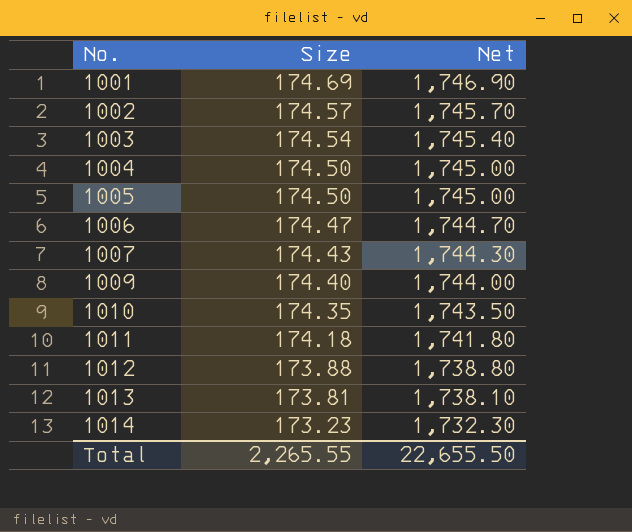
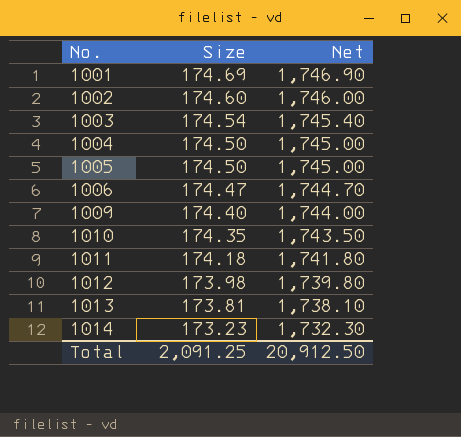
row 1007: 174.43 | 1,744.30 -> none
1002 | Size: 174.57 -> 174.60
1002 | Net: 1,745.70 -> 1,746.00
1012 | Size: 173.88 -> 173.98
1012 | Net: 1,738.80 -> 1,739.80
Total | Size: 2,265.55 -> 2,091.25
Total | Net: 22,655.50 -> 20,912.50

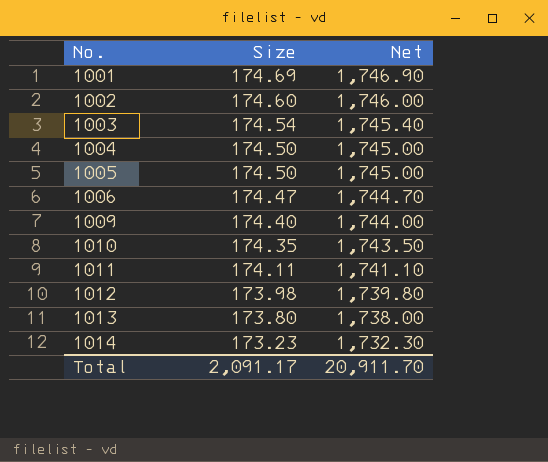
1011 | Size: 174.18 -> 174.11
1011 | Net: 1,741.80 -> 1,741.10
1013 | Size: 173.81 -> 173.80
1013 | Net: 1,738.10 -> 1,738.00
Total | Size: 2,091.25 -> 2,091.17
Total | Net: 20,912.50 -> 20,911.70

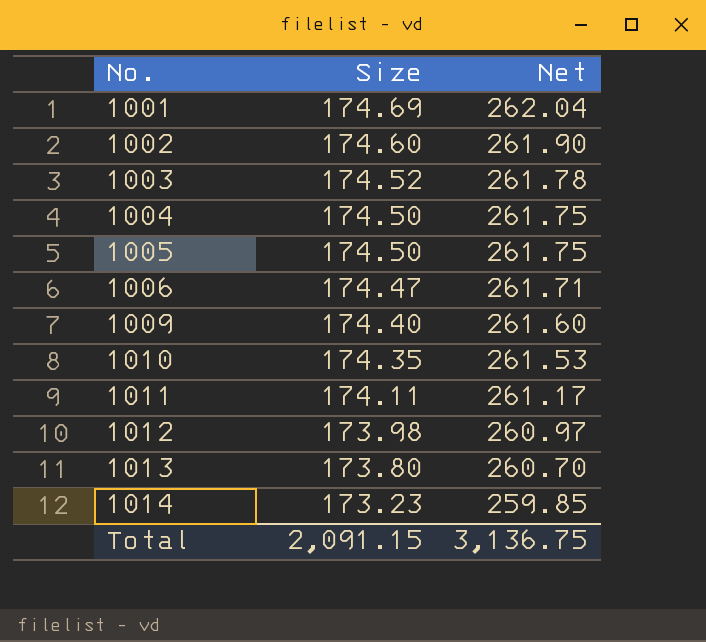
column Net | formula: [Size] * 10 -> [Size] * 1.5
1003 | Size: 174.54 -> 174.52
Total | Size: 2,091.17 -> 2,091.15
Total | Net: 20,911.70 -> 3,136.75

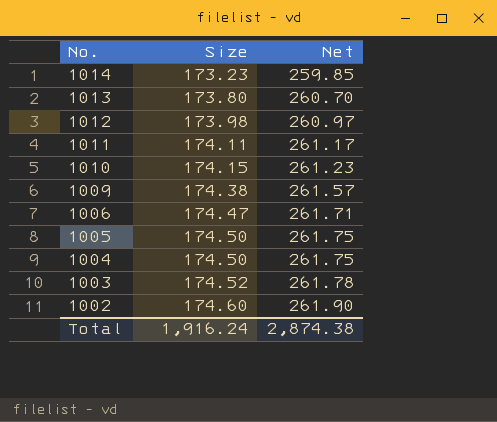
row order: No. ascending -> No. descending
row 1001: 174.69 | 262.04 -> none
1010 | Size: 174.35 -> 174.15
1010 | Net: 261.53 -> 261.23
1009 | Size: 174.40 -> 174.38
1009 | Net: 261.60 -> 261.57
Total | Size: 2,091.15 -> 1,916.24
Total | Net: 3,136.75 -> 2,874.38

